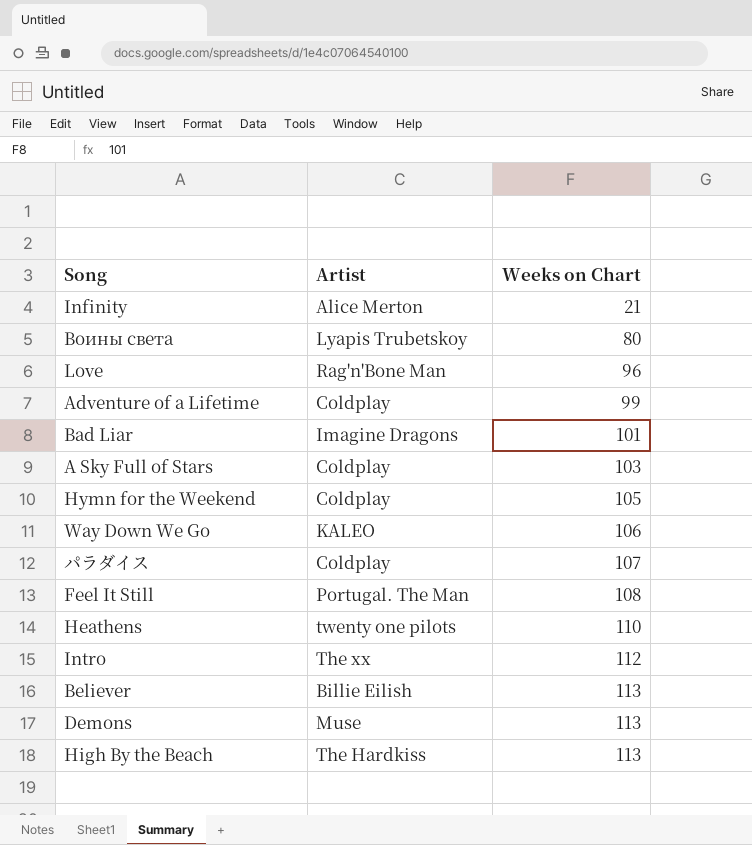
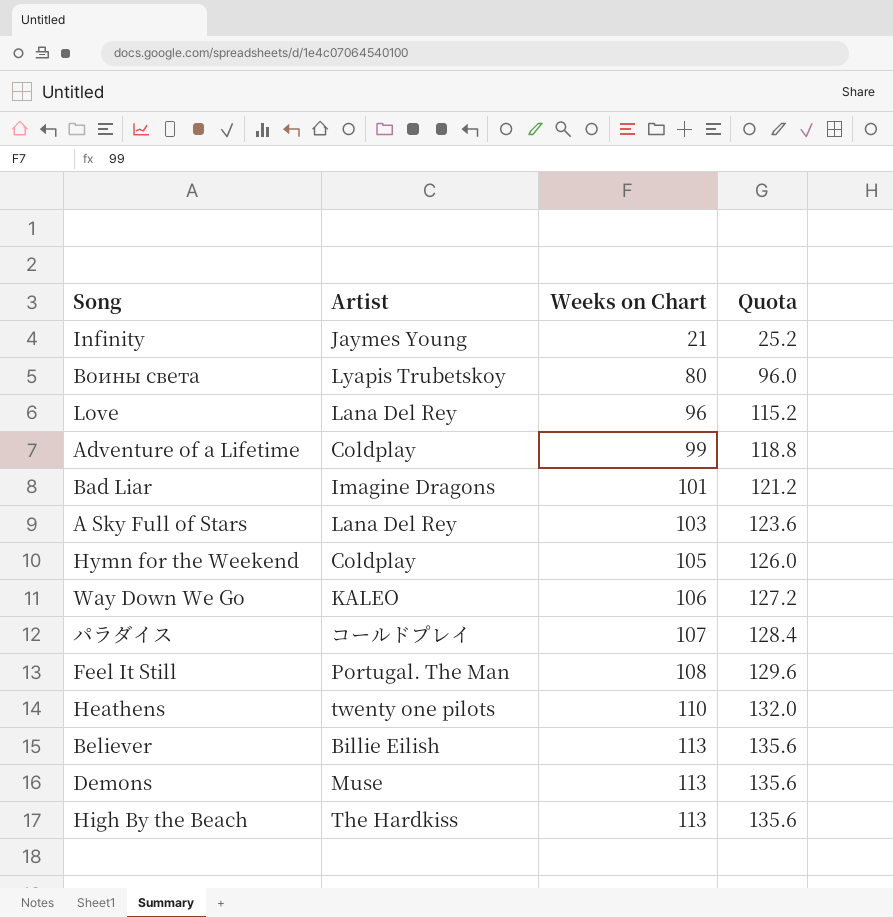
column Quota | formula: none -> [Weeks on Chart] * 1.2
row Intro: The xx | 112 -> none
Infinity | Artist: Alice Merton -> Jaymes Young
Love | Artist: Rag'n'Bone Man -> Lana Del Rey
A Sky Full of Stars | Artist: Coldplay -> Lana Del Rey
パラダイス | Artist: Coldplay -> コールドプレイ

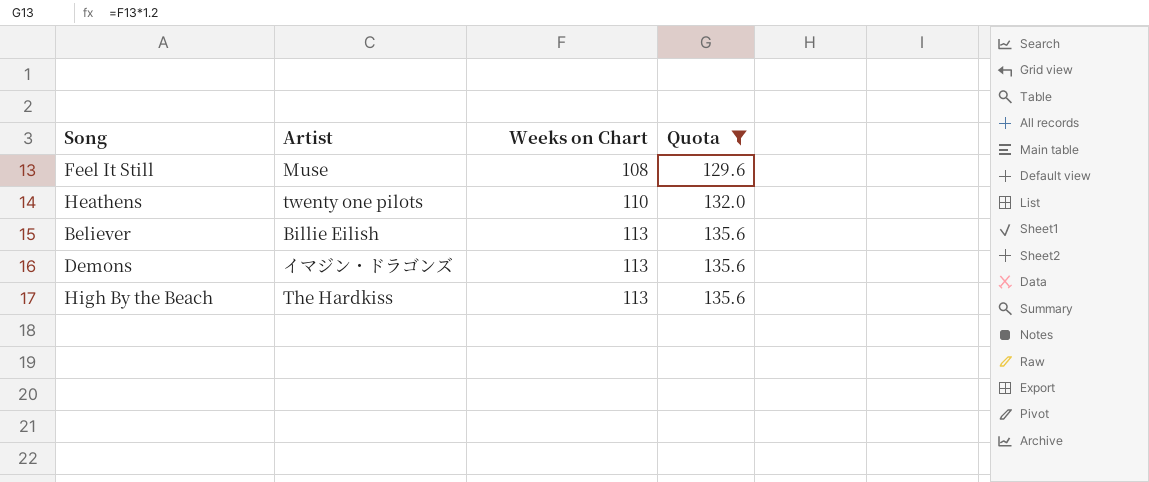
filter: none -> Quota >= 129.6
Feel It Still | Artist: Portugal. The Man -> Muse
Demons | Artist: Muse -> イマジン・ドラゴンズ

